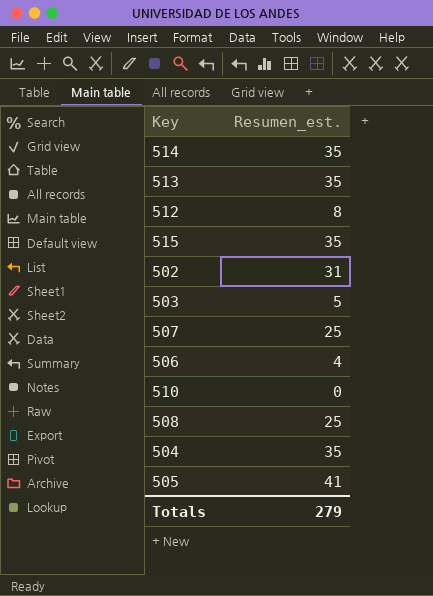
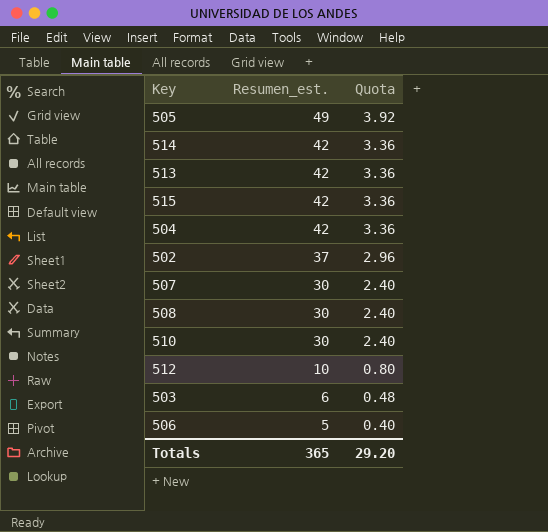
row order: none -> Resumen_est. descending
column Quota | formula: none -> [Resumen_est.] * 0.08
505 | Resumen_est.: 41 -> 49
514 | Resumen_est.: 35 -> 42
513 | Resumen_est.: 35 -> 42
515 | Resumen_est.: 35 -> 42
504 | Resumen_est.: 35 -> 42
502 | Resumen_est.: 31 -> 37
507 | Resumen_est.: 25 -> 30
508 | Resumen_est.: 25 -> 30
510 | Resumen_est.: 0 -> 30
512 | Resumen_est.: 8 -> 10
503 | Resumen_est.: 5 -> 6
506 | Resumen_est.: 4 -> 5
Totals | Resumen_est.: 279 -> 365

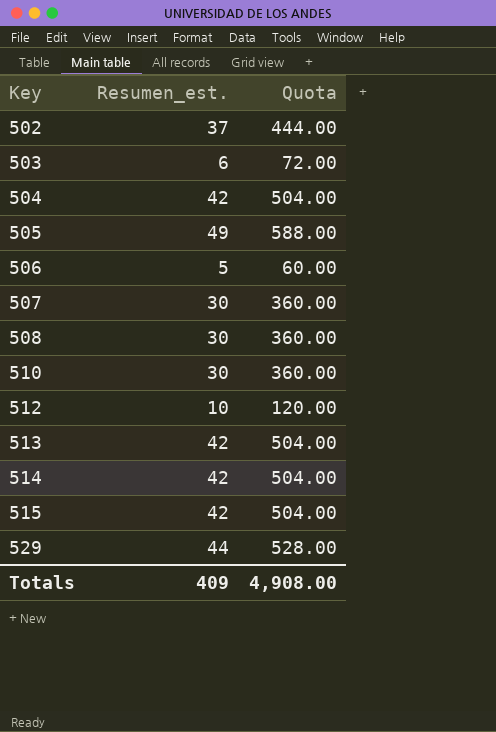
row order: Resumen_est. descending -> Key ascending
column Quota | formula: [Resumen_est.] * 0.08 -> [Resumen_est.] * 12
row 529: none -> 44 | 528.00
Totals | Resumen_est.: 365 -> 409
Totals | Quota: 29.20 -> 4,908.00

